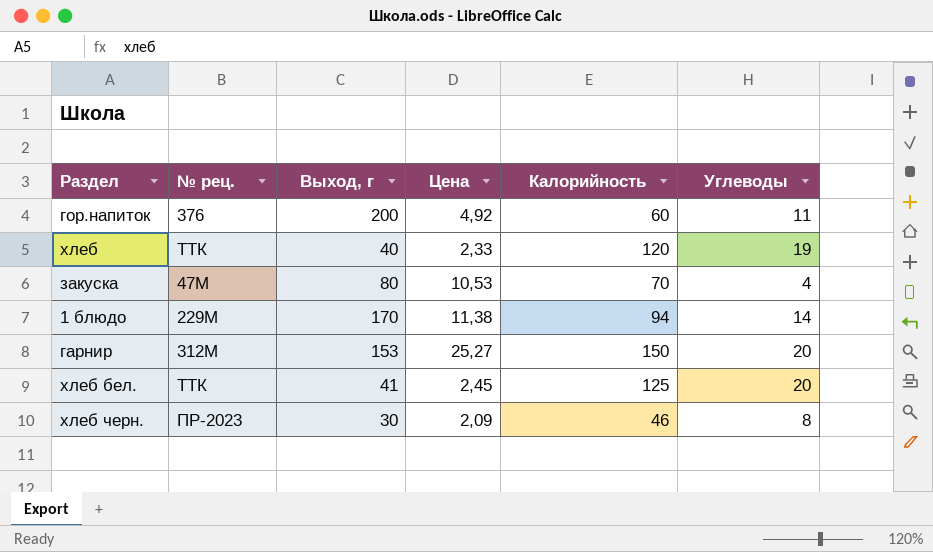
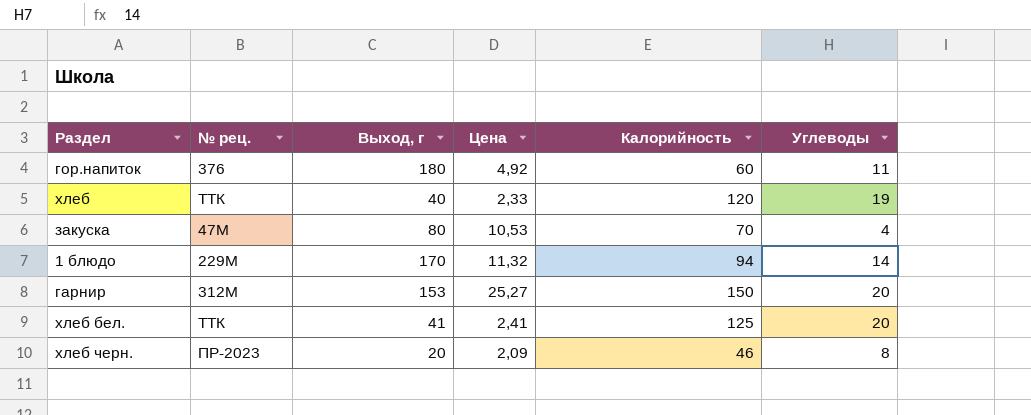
гор.напиток | Выход, г: 200 -> 180
1 блюдо | Цена: 11,38 -> 11,32
хлеб бел. | Цена: 2,45 -> 2,41
хлеб черн. | Выход, г: 30 -> 20

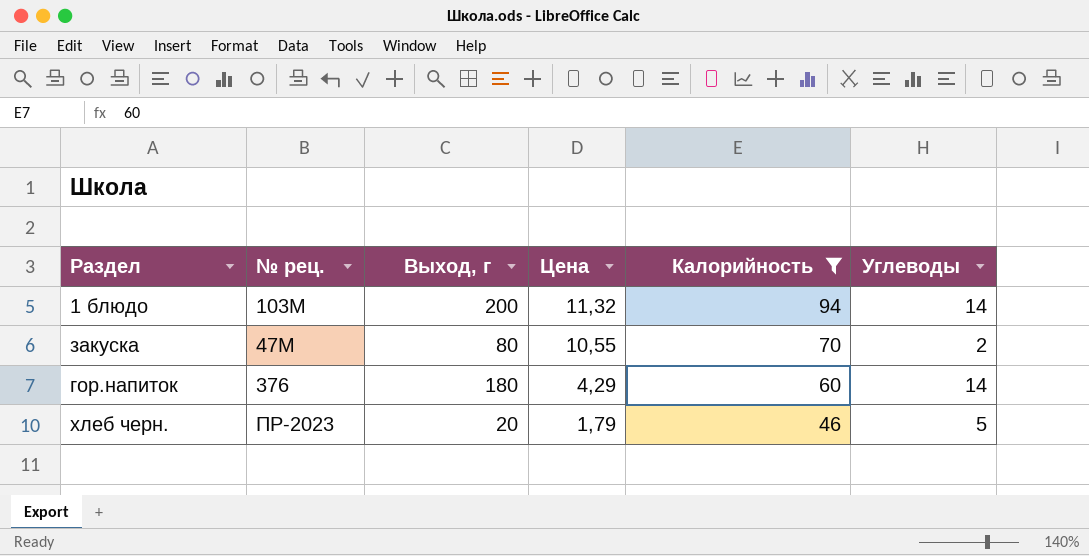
filter: none -> Калорийность <= 94
row order: none -> Цена descending
1 блюдо | № рец.: 229М -> 103М
1 блюдо | Выход, г: 170 -> 200
закуска | Цена: 10,53 -> 10,55
закуска | Углеводы: 4 -> 2
гор.напиток | Цена: 4,92 -> 4,29
гор.напиток | Углеводы: 11 -> 14
хлеб черн. | Цена: 2,09 -> 1,79
хлеб черн. | Углеводы: 8 -> 5

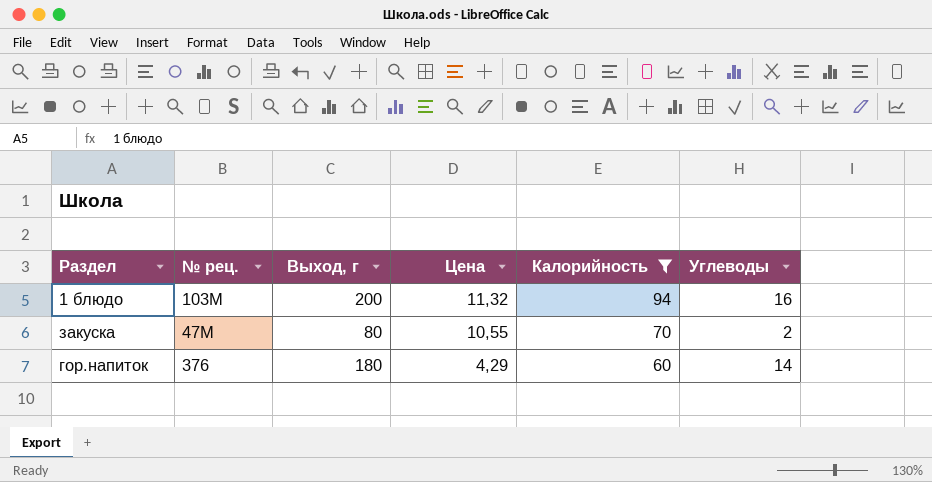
row хлеб черн.: ПР-2023 | 20 | 1,79 | 46 | 5 -> none
1 блюдо | Углеводы: 14 -> 16

